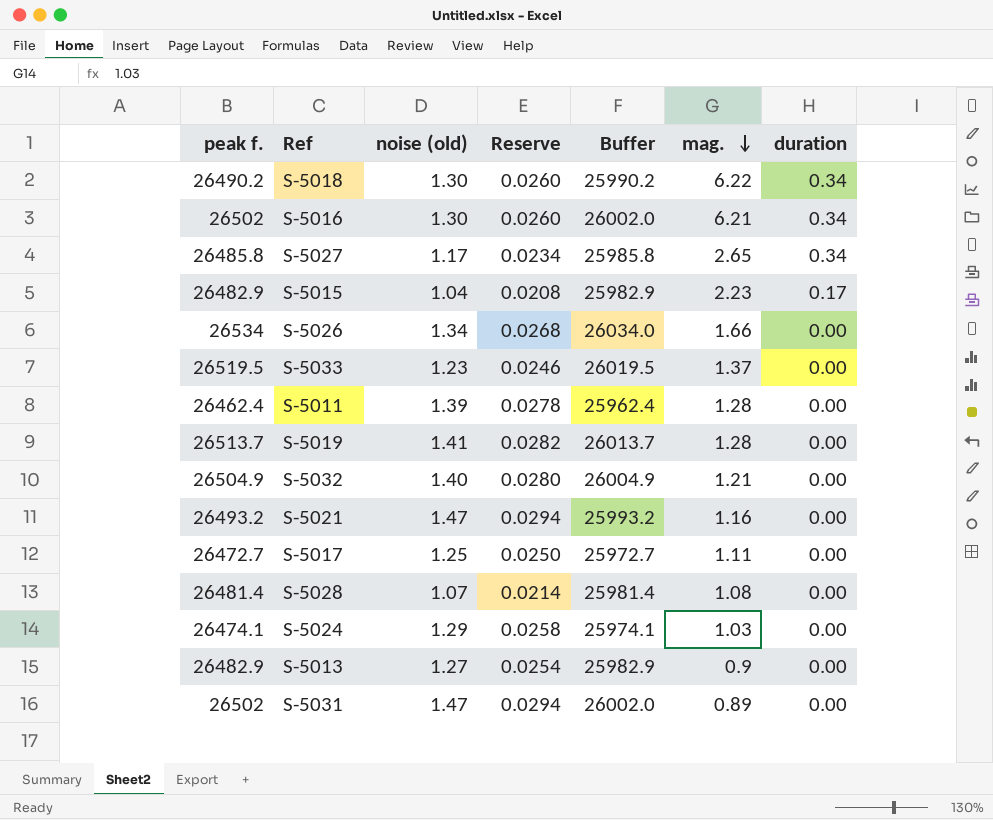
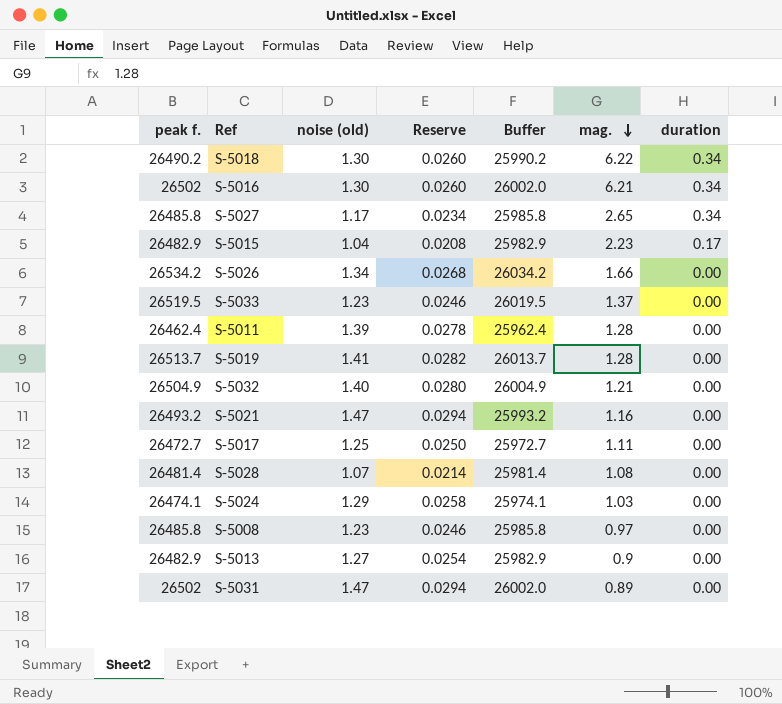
S-5026 | peak f.: 26534 -> 26534.2
S-5026 | Buffer: 26034.0 -> 26034.2
row S-5008: none -> 26485.8 | 1.23 | 0.0246 | 25985.8 | 0.97 | 0.00

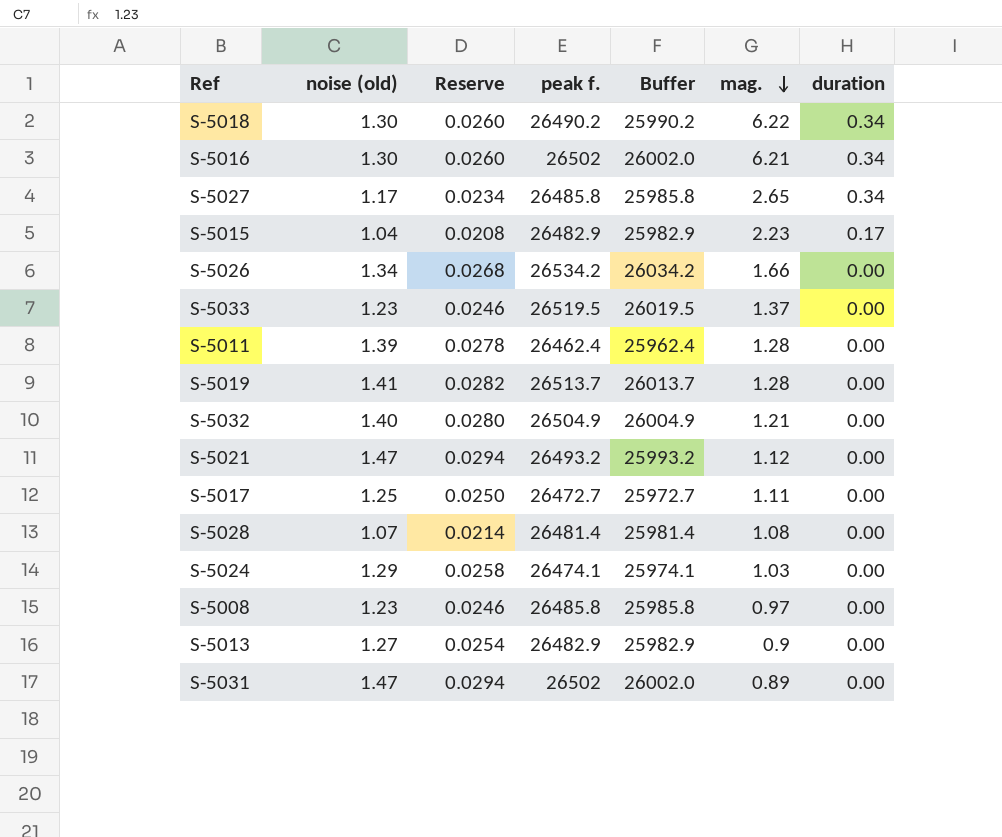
column peak f. | position: 1 -> 4
S-5021 | mag.: 1.16 -> 1.12

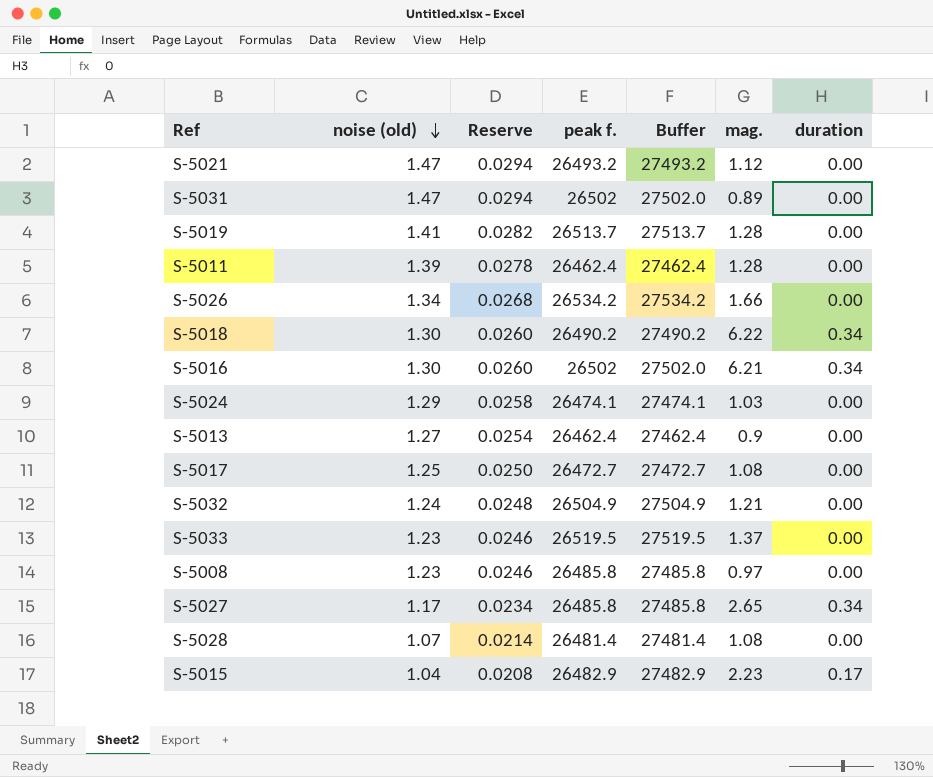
row order: mag. descending -> noise (old) descending
column Buffer | formula: [peak f.] - 500 -> [peak f.] + 1000
S-5013 | peak f.: 26482.9 -> 26462.4
S-5017 | mag.: 1.11 -> 1.08
S-5032 | noise (old): 1.40 -> 1.24
S-5032 | Reserve: 0.0280 -> 0.0248

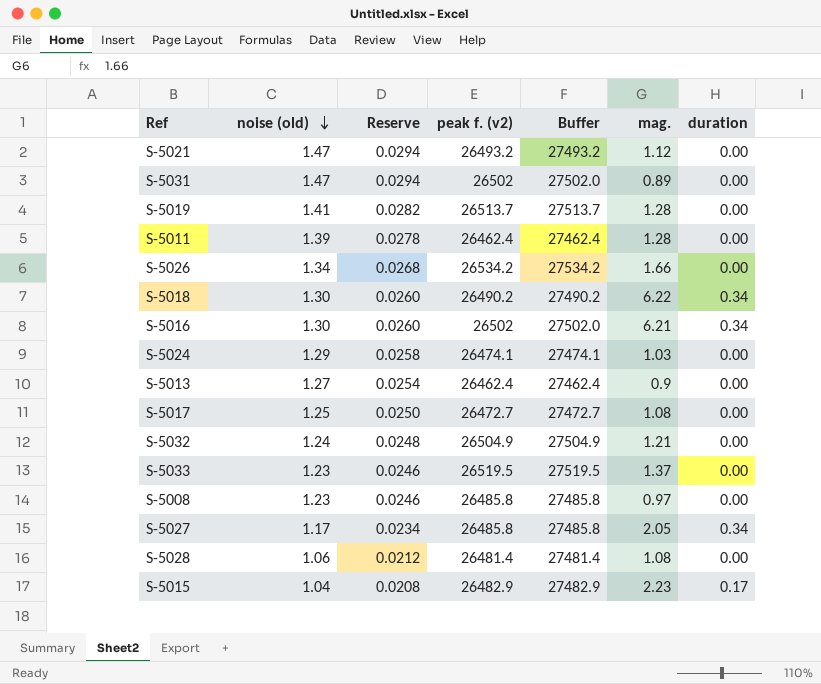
column name: peak f. -> peak f. (v2)
S-5027 | mag.: 2.65 -> 2.05
S-5028 | noise (old): 1.07 -> 1.06
S-5028 | Reserve: 0.0214 -> 0.0212

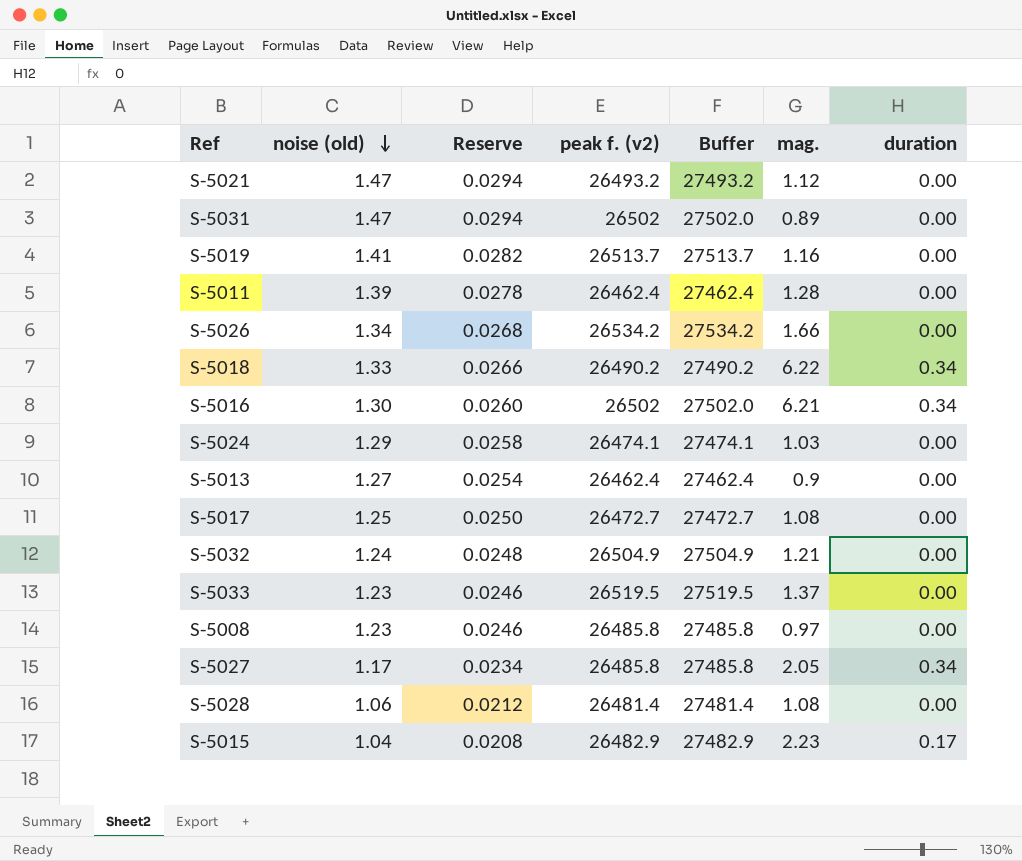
S-5019 | mag.: 1.28 -> 1.16
S-5018 | noise (old): 1.30 -> 1.33
S-5018 | Reserve: 0.0260 -> 0.0266

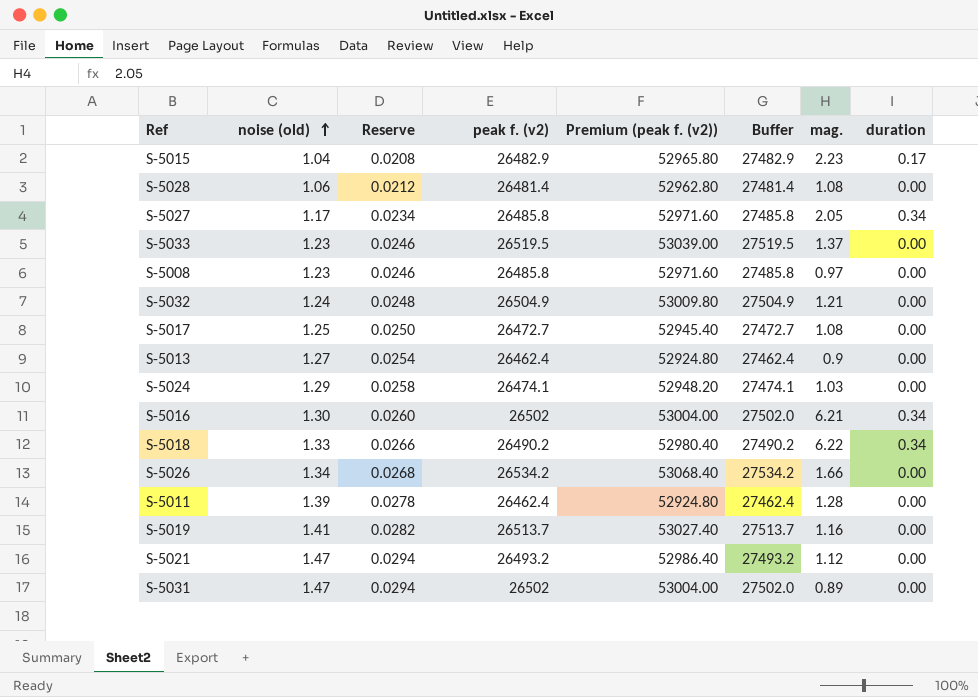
row order: noise (old) descending -> noise (old) ascending
column Premium (peak f. (v2)) | formula: none -> [peak f. (v2)] * 2

